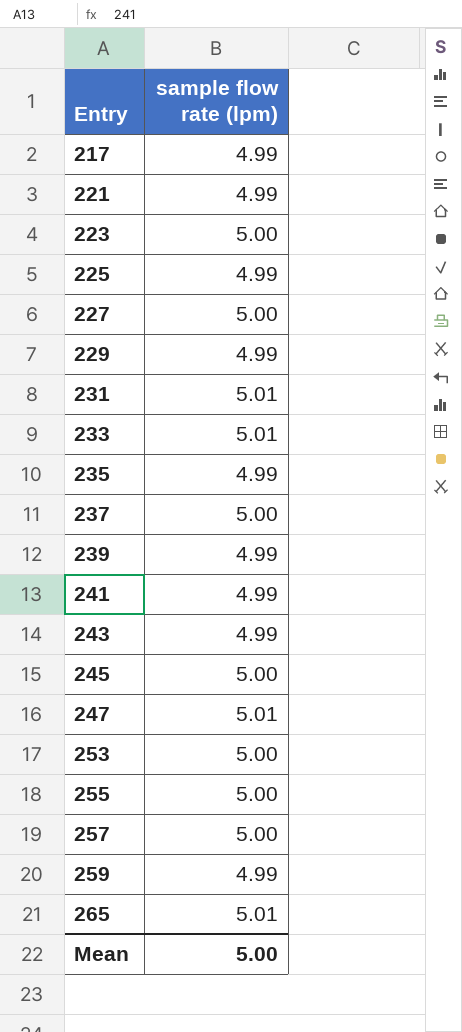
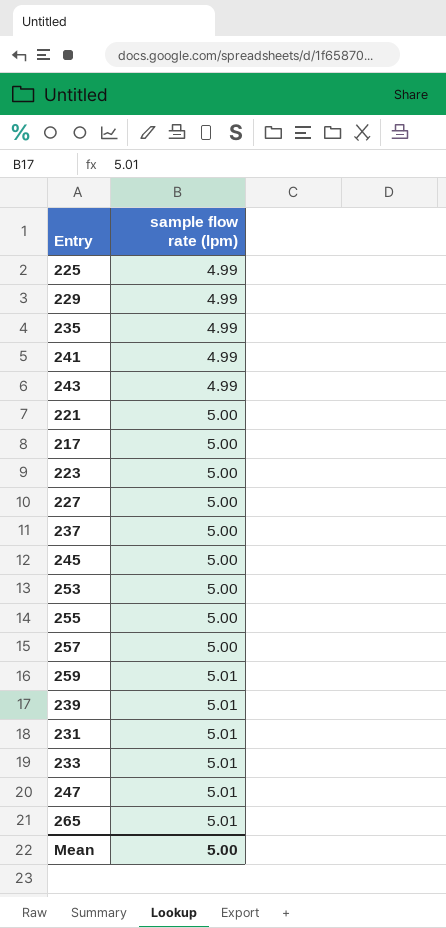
row order: Entry ascending -> sample flow rate (lpm) ascending
221 | sample flow rate (lpm): 4.99 -> 5.00
217 | sample flow rate (lpm): 4.99 -> 5.00
259 | sample flow rate (lpm): 4.99 -> 5.01
239 | sample flow rate (lpm): 4.99 -> 5.01

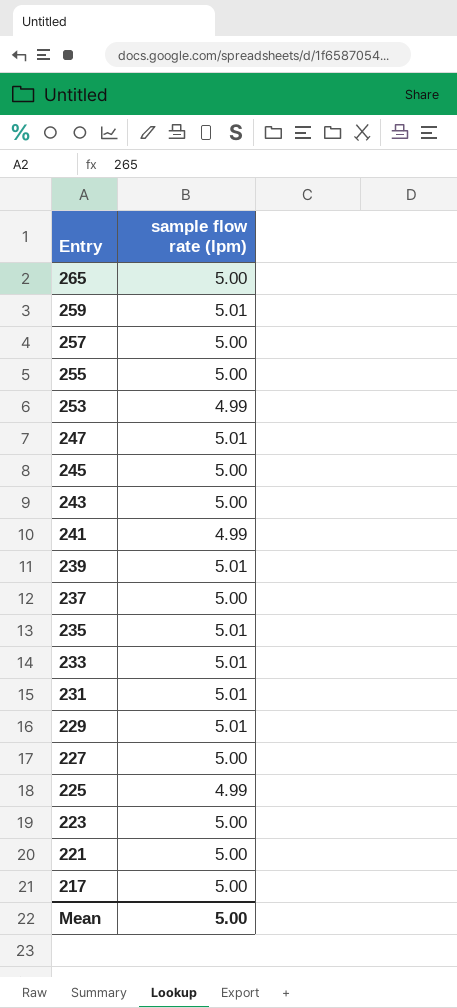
row order: sample flow rate (lpm) ascending -> Entry descending
265 | sample flow rate (lpm): 5.01 -> 5.00
253 | sample flow rate (lpm): 5.00 -> 4.99
243 | sample flow rate (lpm): 4.99 -> 5.00
235 | sample flow rate (lpm): 4.99 -> 5.01
229 | sample flow rate (lpm): 4.99 -> 5.01

